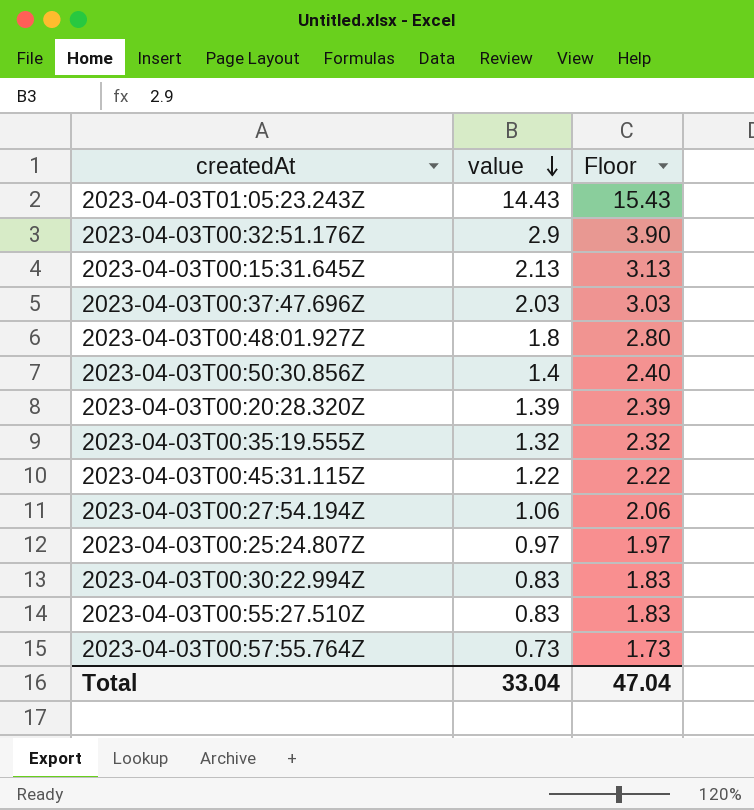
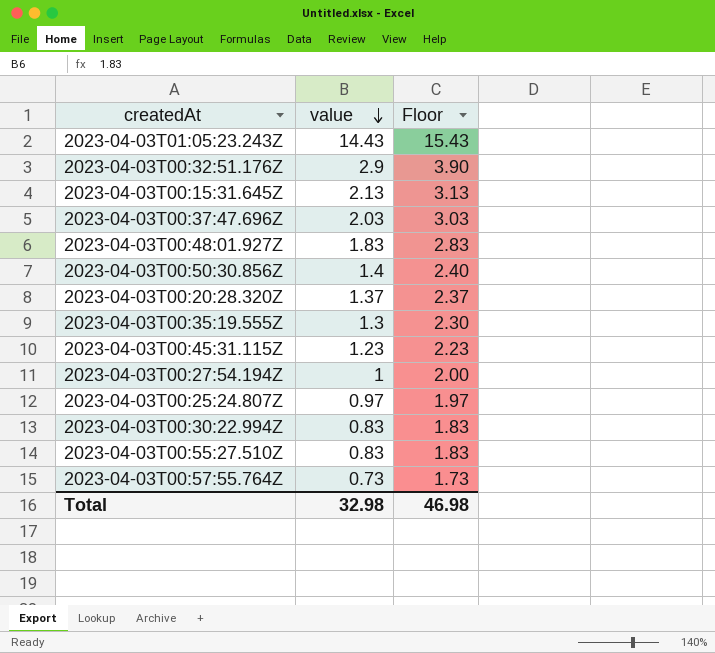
2023-04-03T00:48:01.927Z | value: 1.8 -> 1.83
2023-04-03T00:48:01.927Z | Floor: 2.80 -> 2.83
2023-04-03T00:20:28.320Z | value: 1.39 -> 1.37
2023-04-03T00:20:28.320Z | Floor: 2.39 -> 2.37
2023-04-03T00:35:19.555Z | value: 1.32 -> 1.3
2023-04-03T00:35:19.555Z | Floor: 2.32 -> 2.30
2023-04-03T00:45:31.115Z | value: 1.22 -> 1.23
2023-04-03T00:45:31.115Z | Floor: 2.22 -> 2.23
2023-04-03T00:27:54.194Z | value: 1.06 -> 1
2023-04-03T00:27:54.194Z | Floor: 2.06 -> 2.00
Total | value: 33.04 -> 32.98
Total | Floor: 47.04 -> 46.98

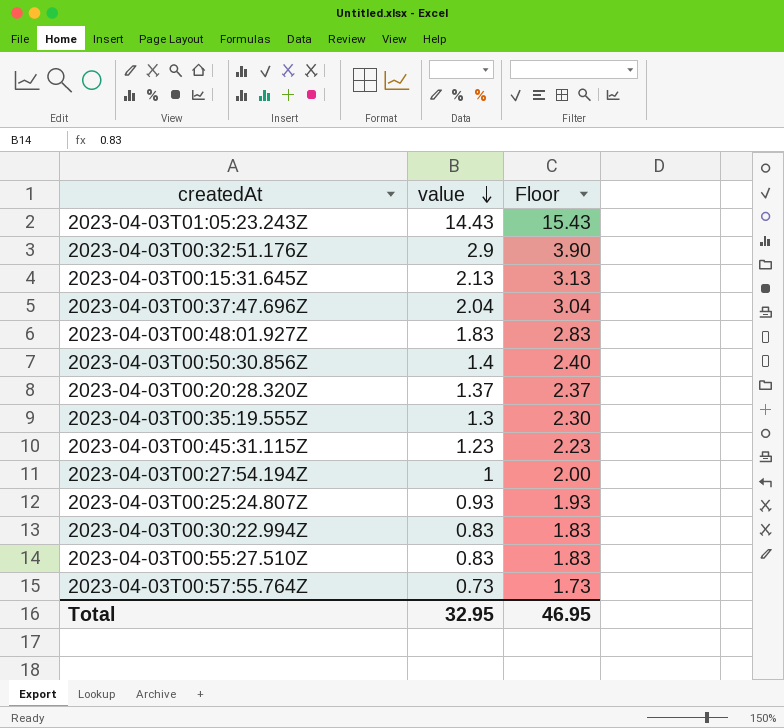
2023-04-03T00:37:47.696Z | value: 2.03 -> 2.04
2023-04-03T00:37:47.696Z | Floor: 3.03 -> 3.04
2023-04-03T00:25:24.807Z | value: 0.97 -> 0.93
2023-04-03T00:25:24.807Z | Floor: 1.97 -> 1.93
Total | value: 32.98 -> 32.95
Total | Floor: 46.98 -> 46.95

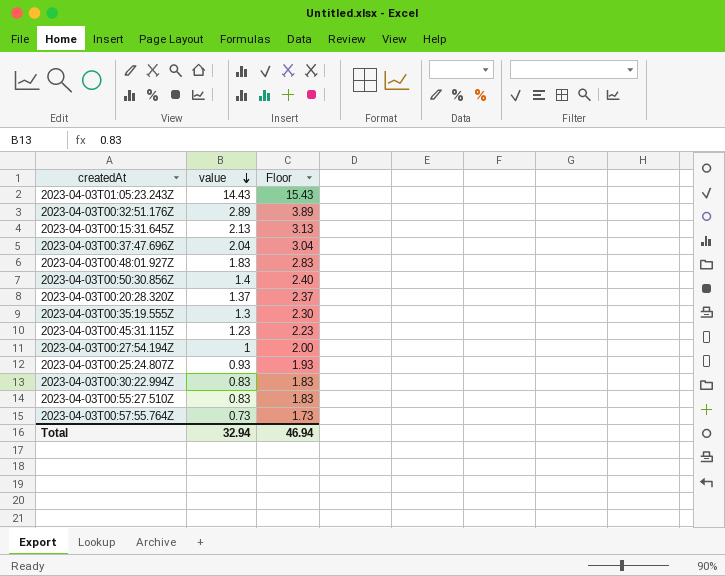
2023-04-03T00:32:51.176Z | value: 2.9 -> 2.89
2023-04-03T00:32:51.176Z | Floor: 3.90 -> 3.89
Total | value: 32.95 -> 32.94
Total | Floor: 46.95 -> 46.94

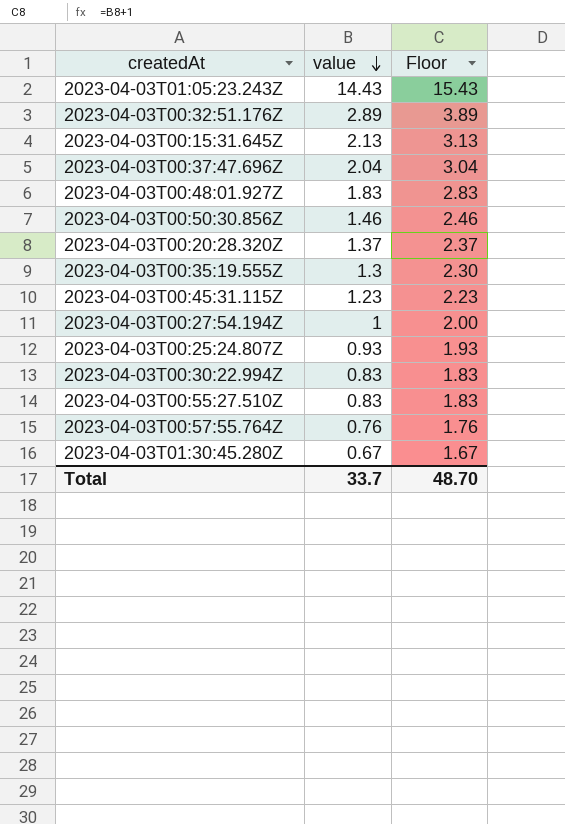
2023-04-03T00:50:30.856Z | value: 1.4 -> 1.46
2023-04-03T00:50:30.856Z | Floor: 2.40 -> 2.46
2023-04-03T00:57:55.764Z | value: 0.73 -> 0.76
2023-04-03T00:57:55.764Z | Floor: 1.73 -> 1.76
row 2023-04-03T01:30:45.280Z: none -> 0.67 | 1.67
Total | value: 32.94 -> 33.7
Total | Floor: 46.94 -> 48.70

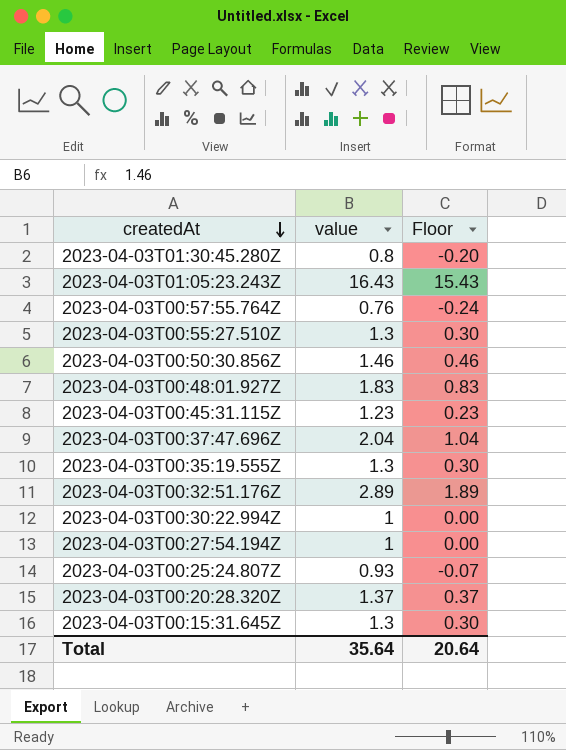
row order: value descending -> createdAt descending
column Floor | formula: [value] + 1 -> [value] - 1
2023-04-03T01:30:45.280Z | value: 0.67 -> 0.8
2023-04-03T01:05:23.243Z | value: 14.43 -> 16.43
2023-04-03T00:55:27.510Z | value: 0.83 -> 1.3
2023-04-03T00:30:22.994Z | value: 0.83 -> 1
2023-04-03T00:15:31.645Z | value: 2.13 -> 1.3
Total | value: 33.7 -> 35.64
Total | Floor: 48.70 -> 20.64

